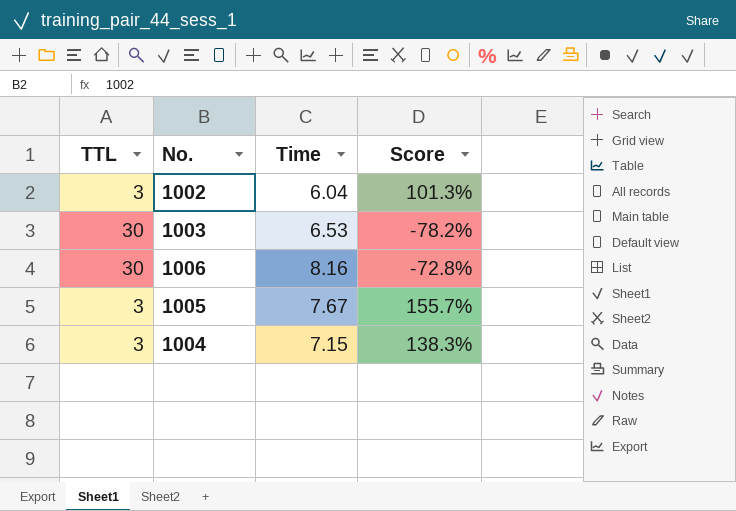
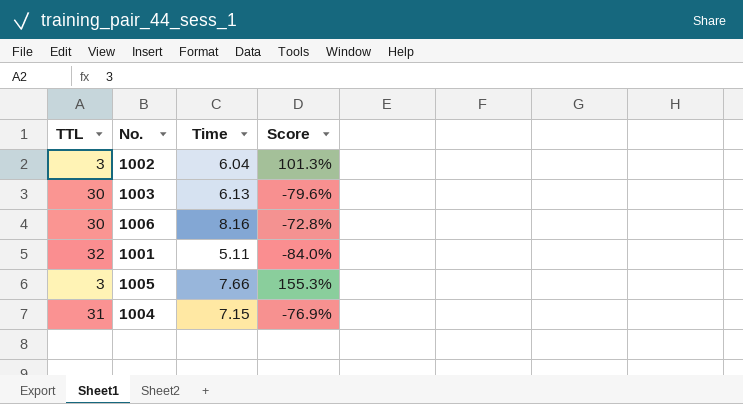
1003 | Time: 6.53 -> 6.13
1003 | Score: -78.2% -> -79.6%
row 1001: none -> 32 | 5.11 | -84.0%
1005 | Time: 7.67 -> 7.66
1005 | Score: 155.7% -> 155.3%
1004 | TTL: 3 -> 31
1004 | Score: 138.3% -> -76.9%

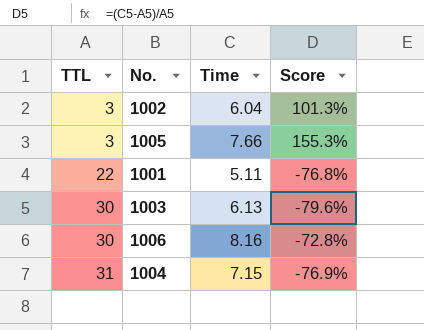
row order: none -> TTL ascending
1001 | TTL: 32 -> 22
1001 | Score: -84.0% -> -76.8%

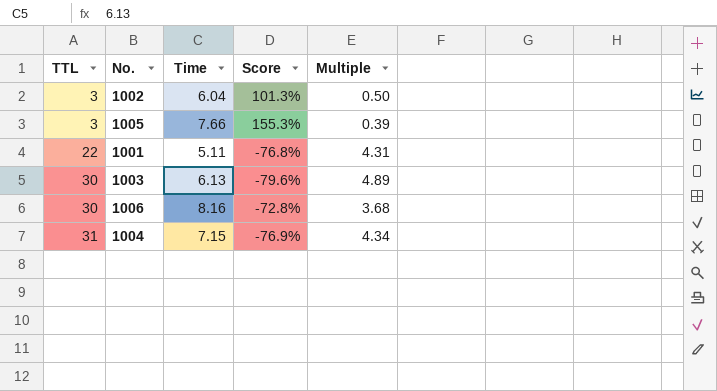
column Multiple | formula: none -> [TTL] / [Time]

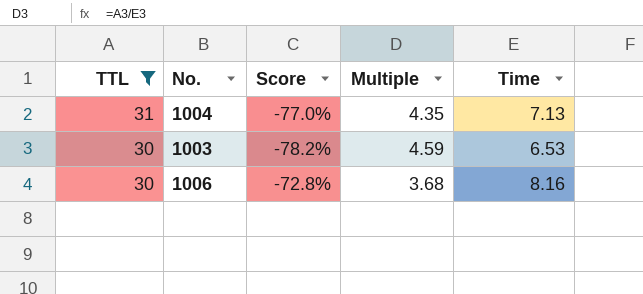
filter: none -> TTL >= 30
row order: TTL ascending -> TTL descending
column Time | position: 3 -> 5
1004 | Score: -76.9% -> -77.0%
1004 | Multiple: 4.34 -> 4.35
1004 | Time: 7.15 -> 7.13
1003 | Score: -79.6% -> -78.2%
1003 | Multiple: 4.89 -> 4.59
1003 | Time: 6.13 -> 6.53

